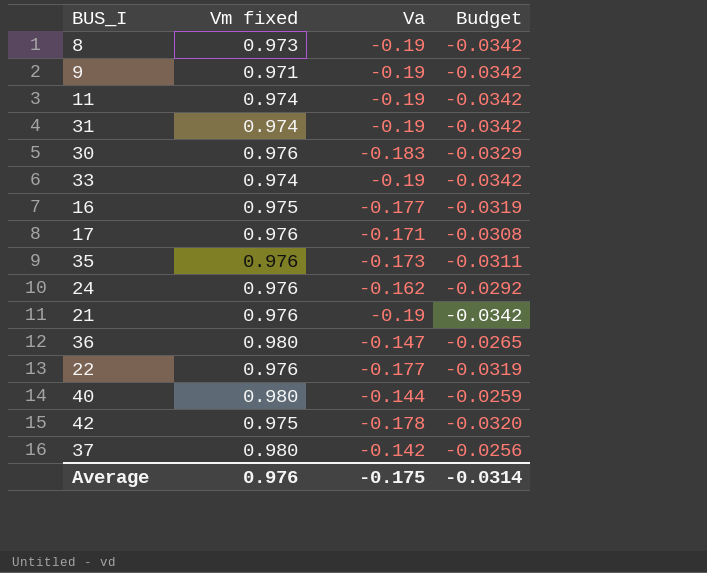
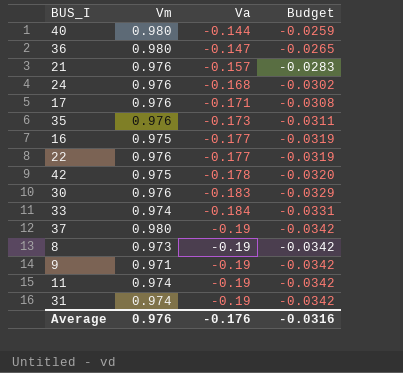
row order: none -> Va descending
column name: Vm fixed -> Vm
21 | Va: -0.19 -> -0.157
21 | Budget: -0.0342 -> -0.0283
24 | Va: -0.162 -> -0.168
24 | Budget: -0.0292 -> -0.0302
33 | Va: -0.19 -> -0.184
33 | Budget: -0.0342 -> -0.0331
37 | Va: -0.142 -> -0.19
37 | Budget: -0.0256 -> -0.0342
Average | Va: -0.175 -> -0.176
Average | Budget: -0.0314 -> -0.0316

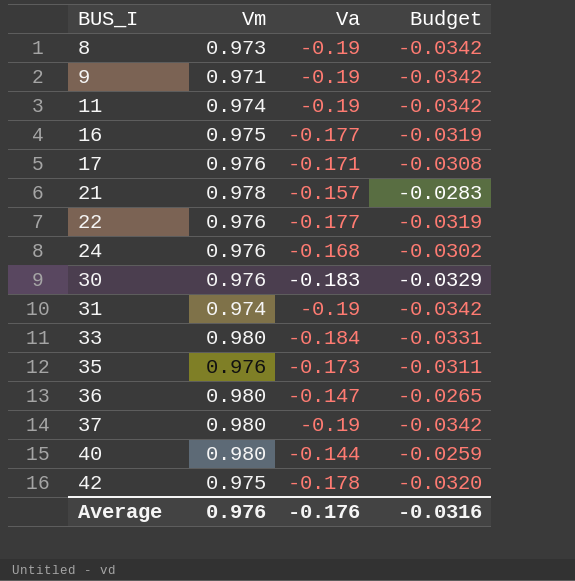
row order: Va descending -> BUS_I ascending
21 | Vm: 0.976 -> 0.978
33 | Vm: 0.974 -> 0.980

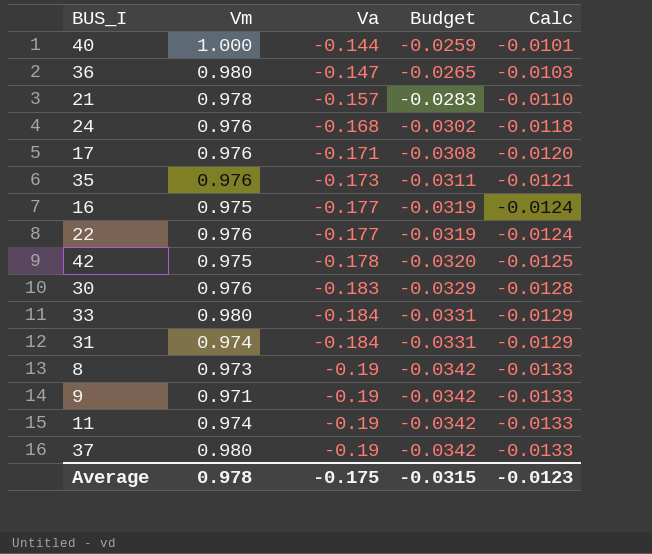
row order: BUS_I ascending -> Va descending
column Calc | formula: none -> [Va] * 0.07
40 | Vm: 0.980 -> 1.000
31 | Va: -0.19 -> -0.184
31 | Budget: -0.0342 -> -0.0331
Average | Vm: 0.976 -> 0.978
Average | Va: -0.176 -> -0.175
Average | Budget: -0.0316 -> -0.0315

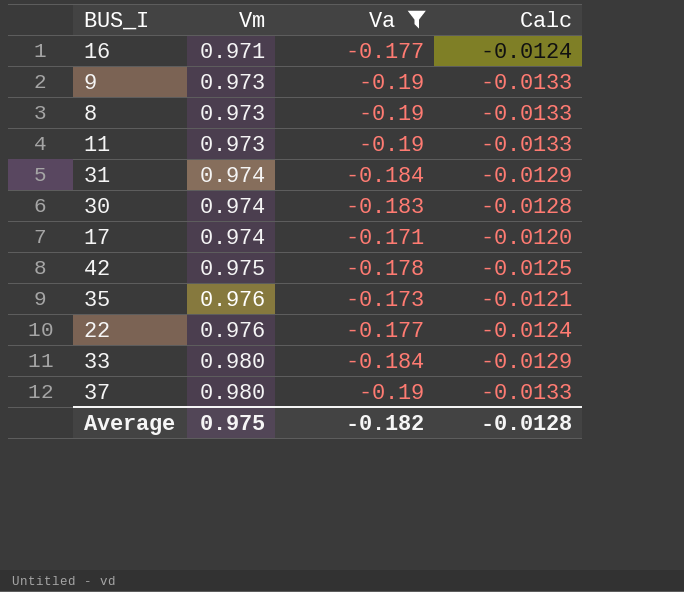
filter: none -> Va <= -0.171
row order: Va descending -> Vm ascending
column Budget | formula: [Va] * 0.18 -> none
16 | Vm: 0.975 -> 0.971
9 | Vm: 0.971 -> 0.973
11 | Vm: 0.974 -> 0.973
30 | Vm: 0.976 -> 0.974
17 | Vm: 0.976 -> 0.974
Average | Vm: 0.978 -> 0.975
Average | Va: -0.175 -> -0.182
Average | Calc: -0.0123 -> -0.0128

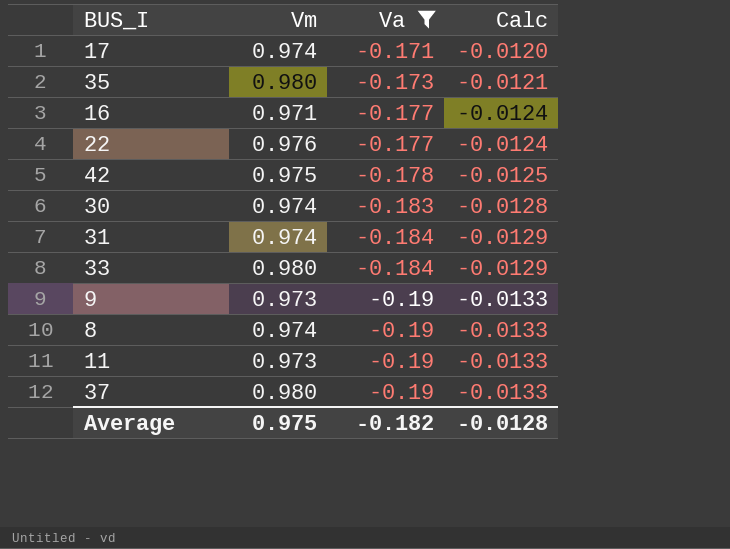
row order: Vm ascending -> Va descending
35 | Vm: 0.976 -> 0.980
8 | Vm: 0.973 -> 0.974

